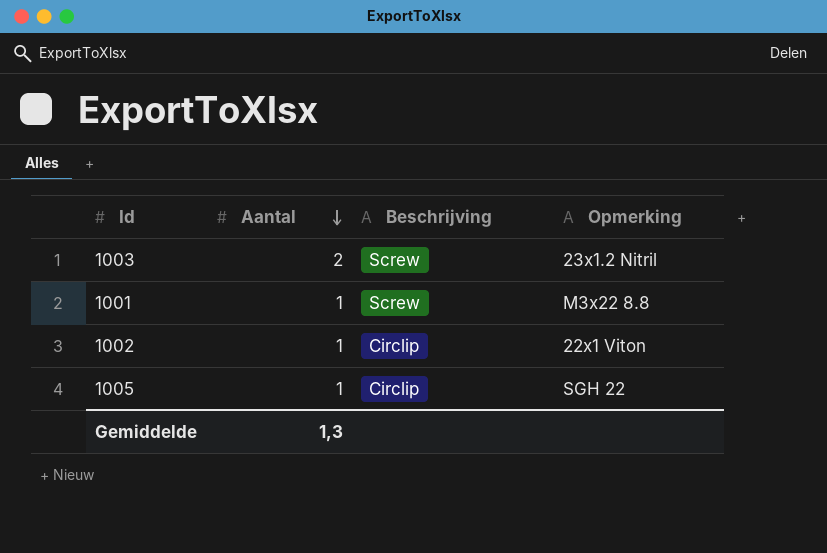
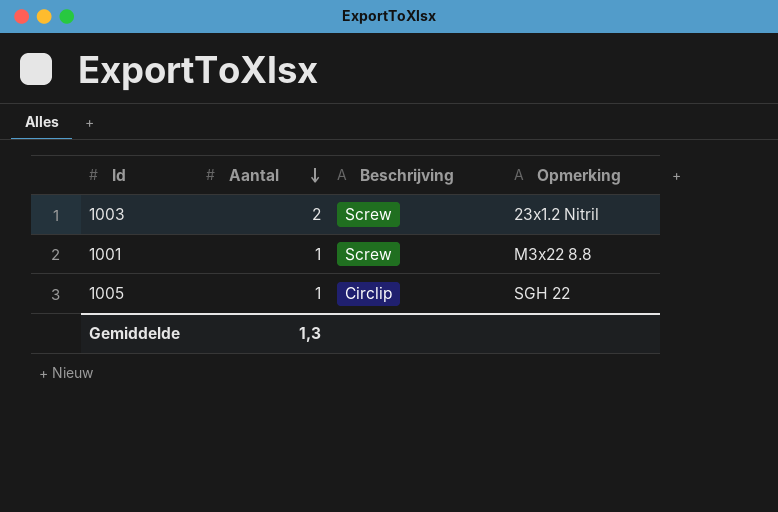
row 1002: 1 | Circlip | 22x1 Viton -> none

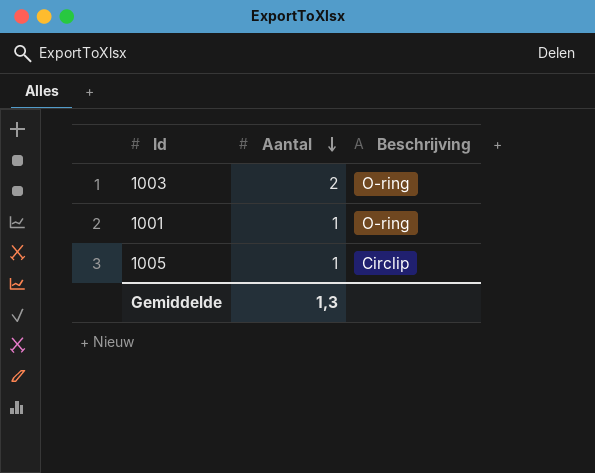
column Opmerking | position: 4 -> none
1003 | Beschrijving: Screw -> O-ring
1001 | Beschrijving: Screw -> O-ring

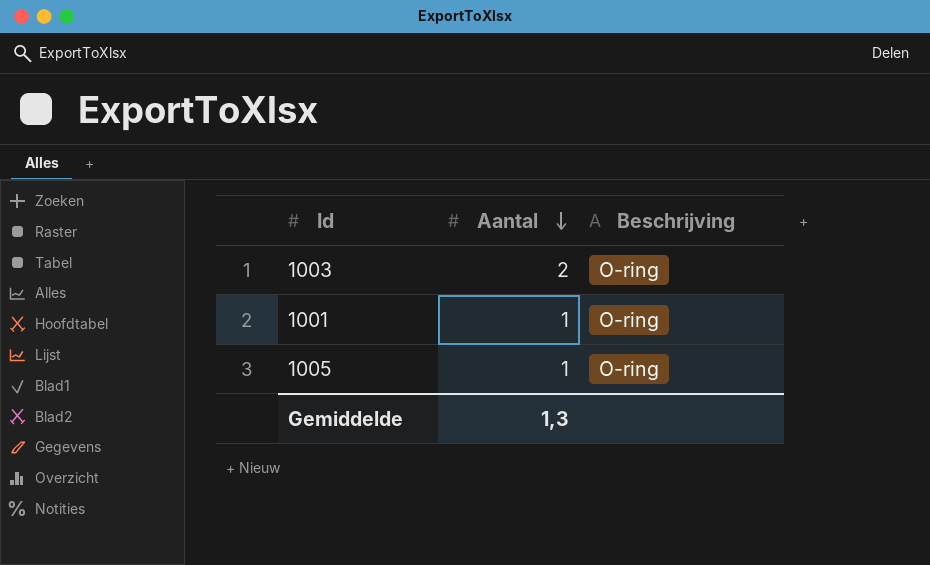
1005 | Beschrijving: Circlip -> O-ring

